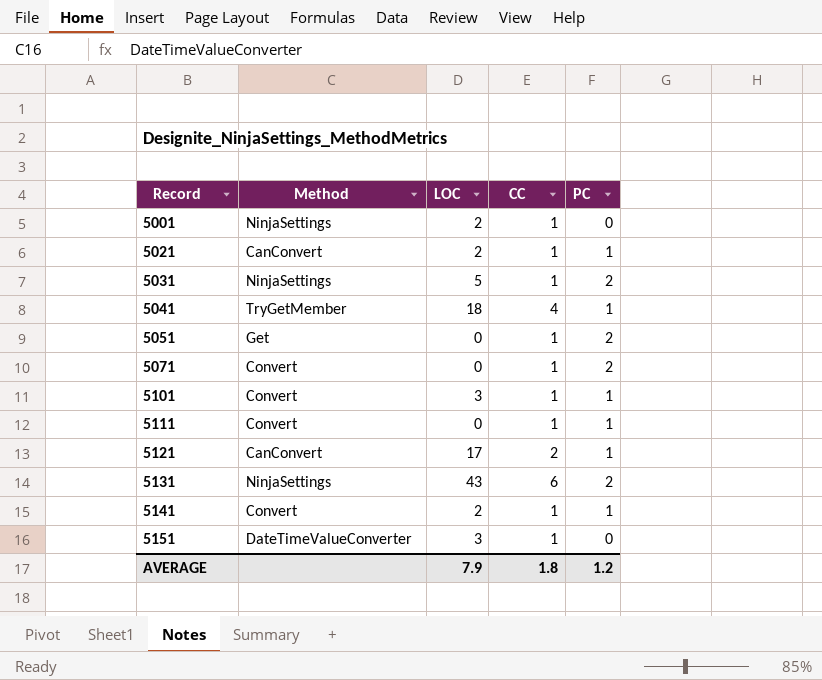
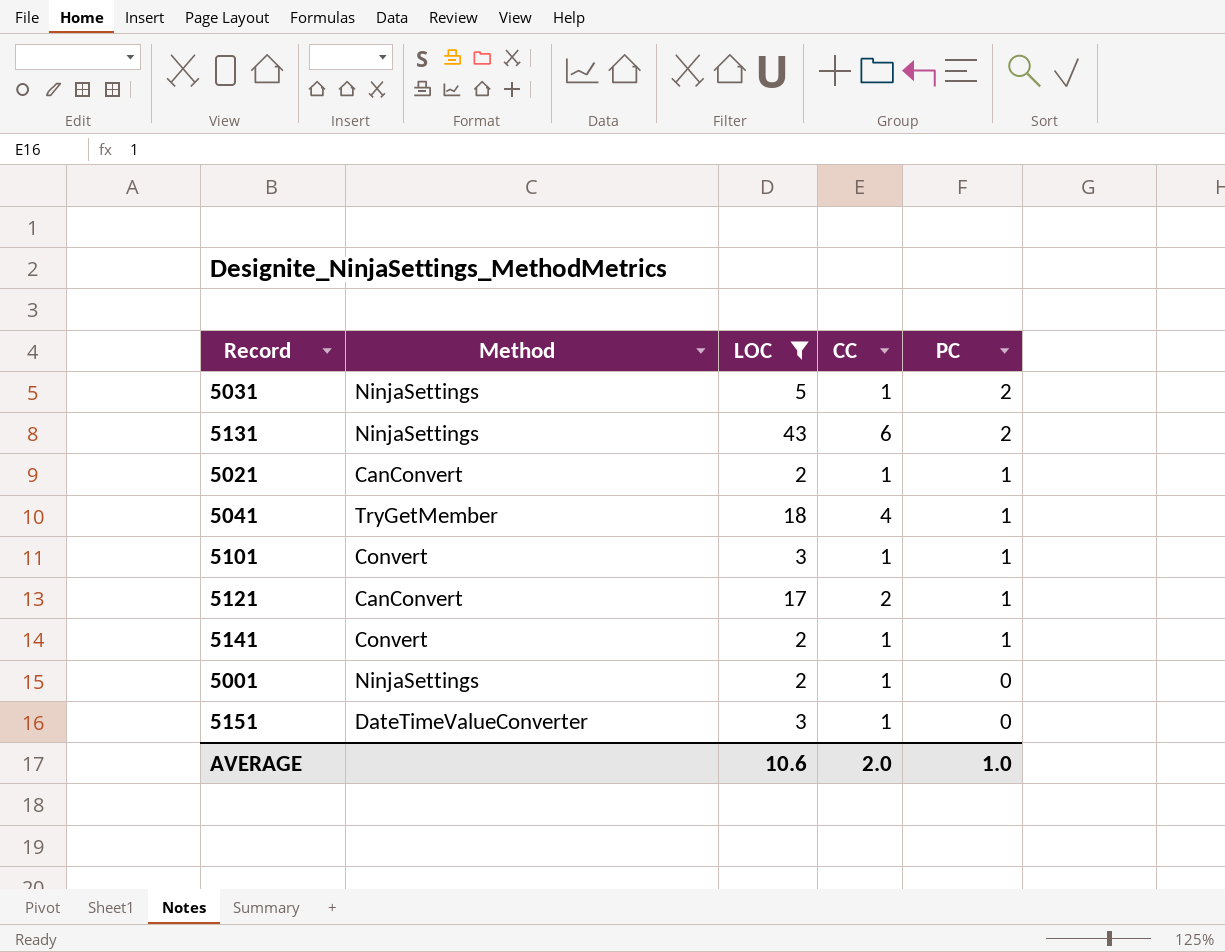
filter: none -> LOC != 0
row order: Record ascending -> PC descending
AVERAGE | LOC: 7.9 -> 10.6
AVERAGE | CC: 1.8 -> 2.0
AVERAGE | PC: 1.2 -> 1.0

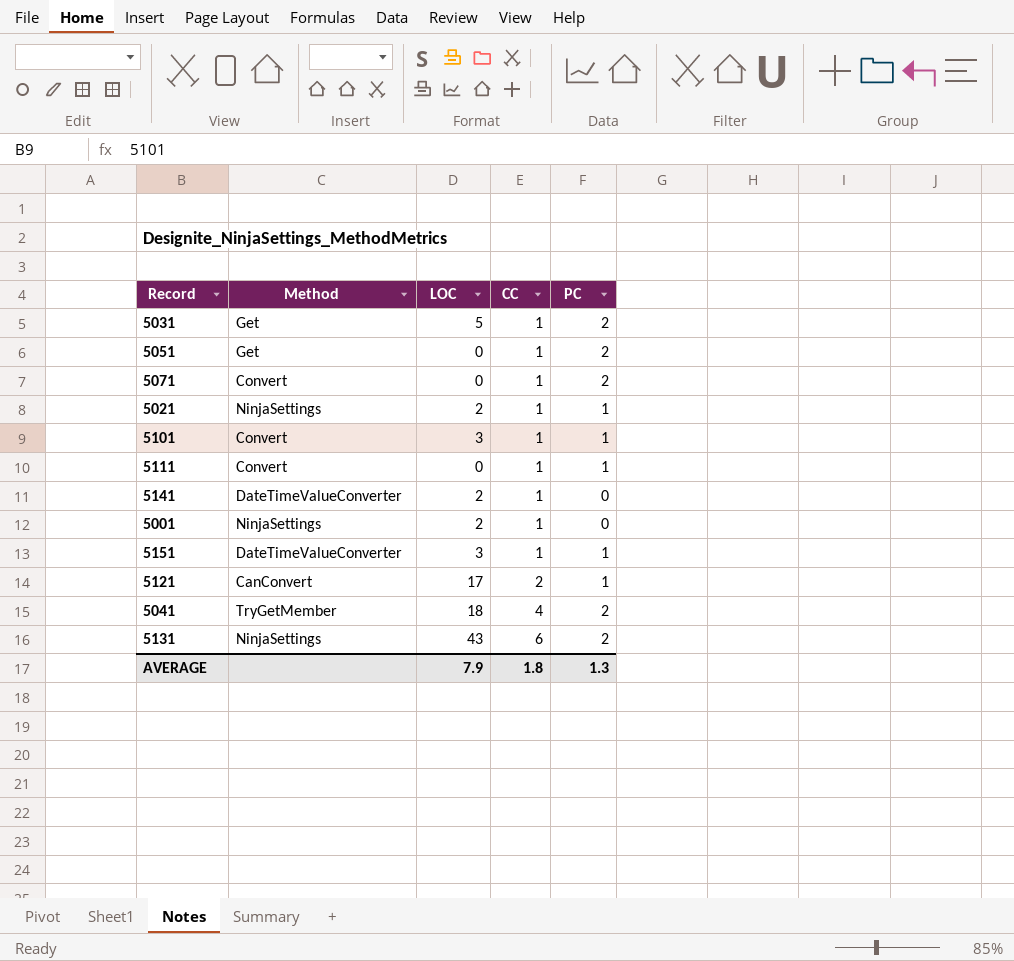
filter: LOC != 0 -> none
row order: PC descending -> CC ascending
5031 | Method: NinjaSettings -> Get
5021 | Method: CanConvert -> NinjaSettings
5141 | Method: Convert -> DateTimeValueConverter
5141 | PC: 1 -> 0
5151 | PC: 0 -> 1
5041 | PC: 1 -> 2
AVERAGE | LOC: 10.6 -> 7.9
AVERAGE | CC: 2.0 -> 1.8
AVERAGE | PC: 1.0 -> 1.3

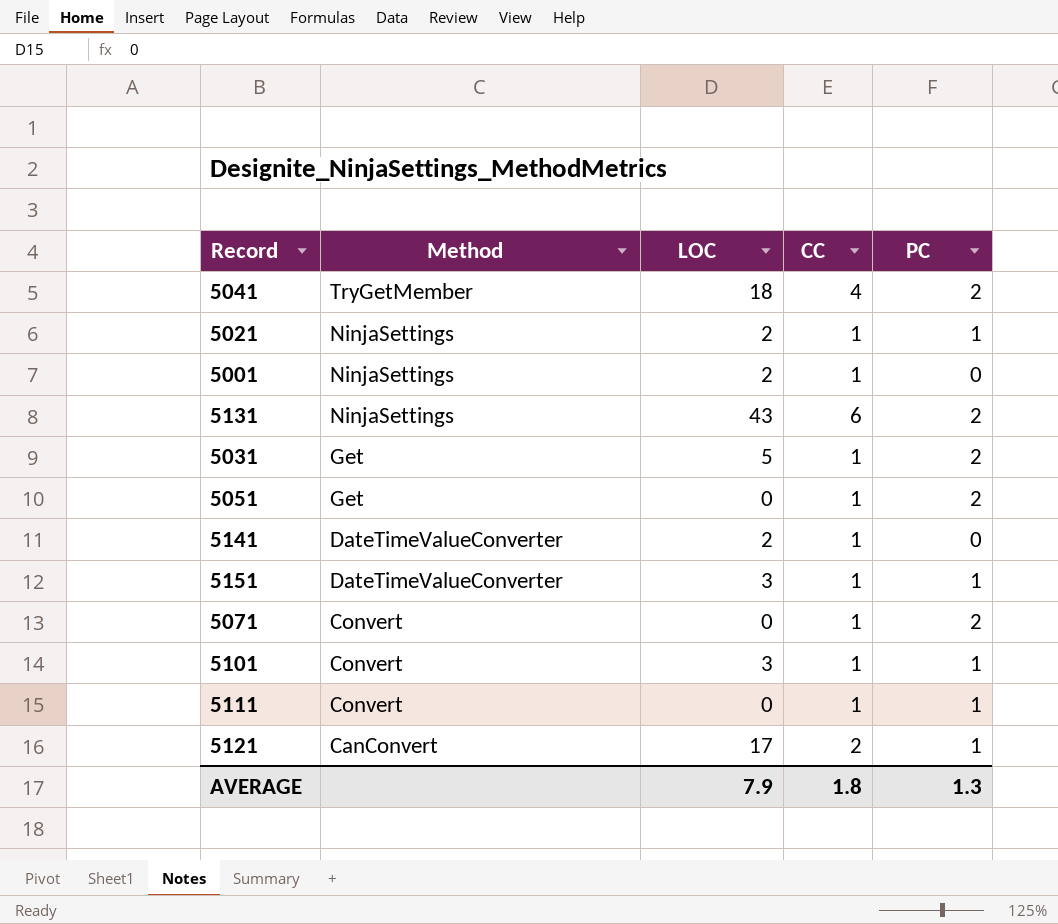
row order: CC ascending -> Method descending

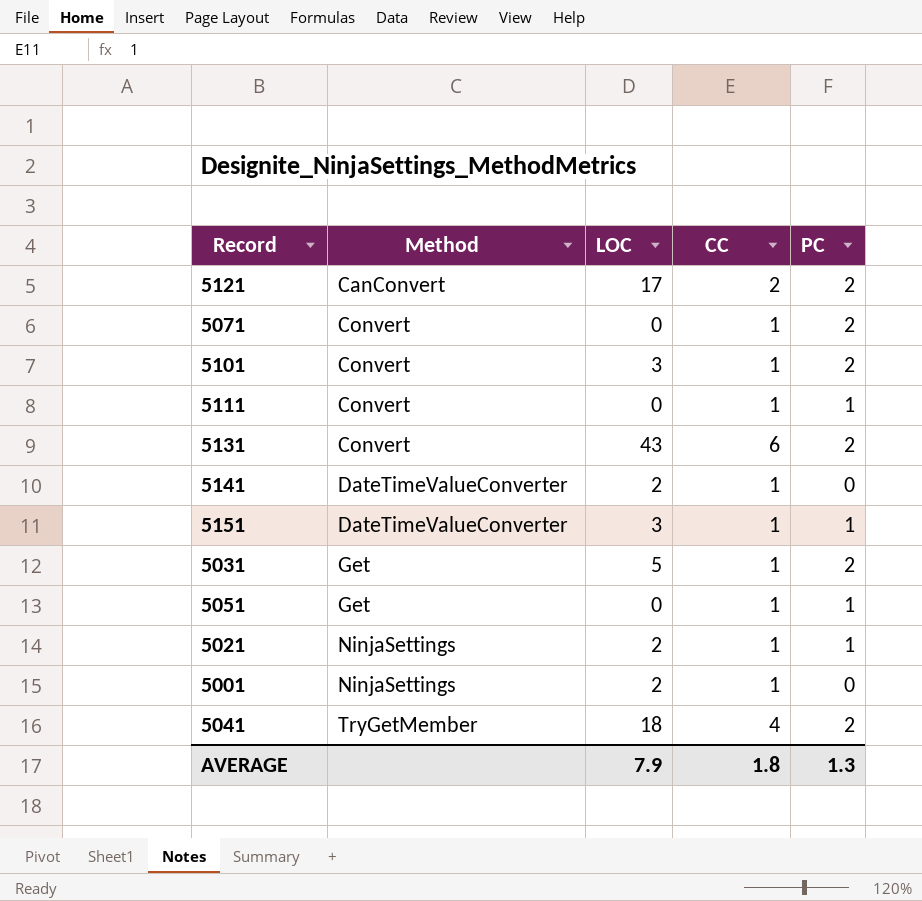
row order: Method descending -> Method ascending
5121 | PC: 1 -> 2
5101 | PC: 1 -> 2
5131 | Method: NinjaSettings -> Convert
5051 | PC: 2 -> 1

